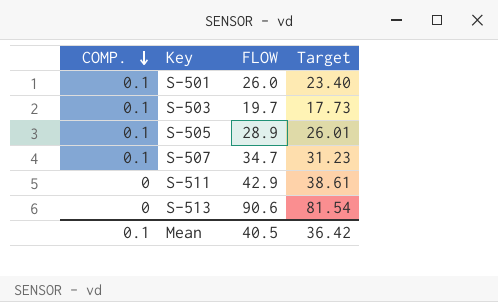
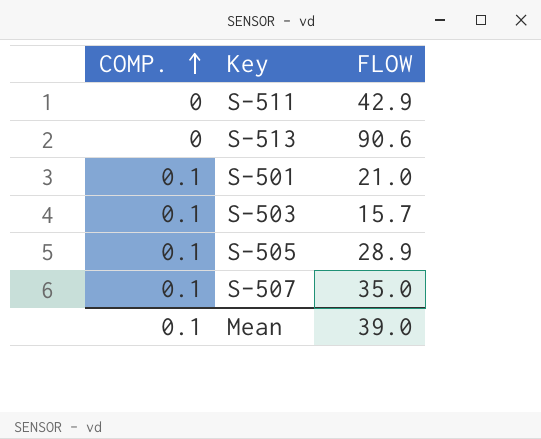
row order: COMP. descending -> COMP. ascending
column Target | formula: [FLOW] * 0.9 -> none
S-501 | FLOW: 26.0 -> 21.0
S-503 | FLOW: 19.7 -> 15.7
S-507 | FLOW: 34.7 -> 35.0
Mean | FLOW: 40.5 -> 39.0

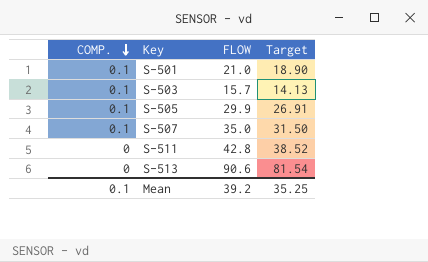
row order: COMP. ascending -> COMP. descending
column Target | formula: none -> [FLOW] * 0.9
S-505 | FLOW: 28.9 -> 29.9
S-511 | FLOW: 42.9 -> 42.8
Mean | FLOW: 39.0 -> 39.2

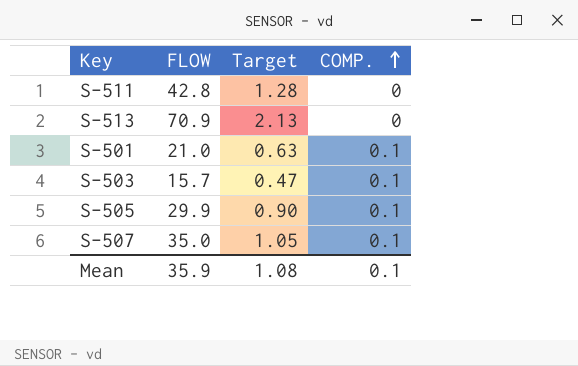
row order: COMP. descending -> COMP. ascending
column Target | formula: [FLOW] * 0.9 -> [FLOW] * 0.03
column COMP. | position: 1 -> 4
S-513 | FLOW: 90.6 -> 70.9
Mean | FLOW: 39.2 -> 35.9
Mean | Target: 35.25 -> 1.08

